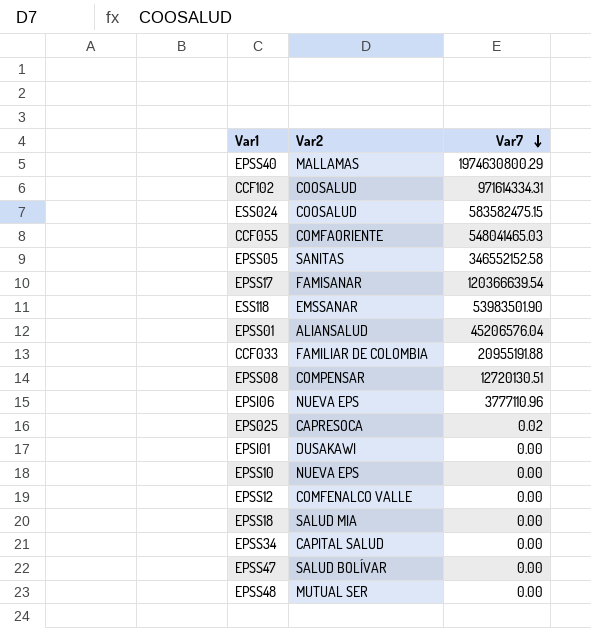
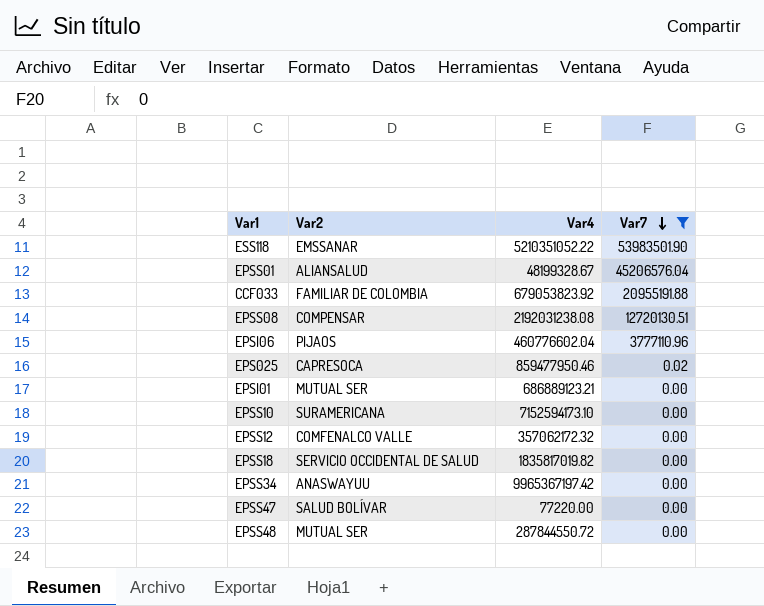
filter: none -> Var7 <= 53983501.90
column Var4 | position: none -> 3
EPSI06 | Var2: NUEVA EPS -> PIJAOS
EPSI01 | Var2: DUSAKAWI -> MUTUAL SER
EPSS10 | Var2: NUEVA EPS -> SURAMERICANA
EPSS18 | Var2: SALUD MIA -> SERVICIO OCCIDENTAL DE SALUD
EPSS34 | Var2: CAPITAL SALUD -> ANASWAYUU

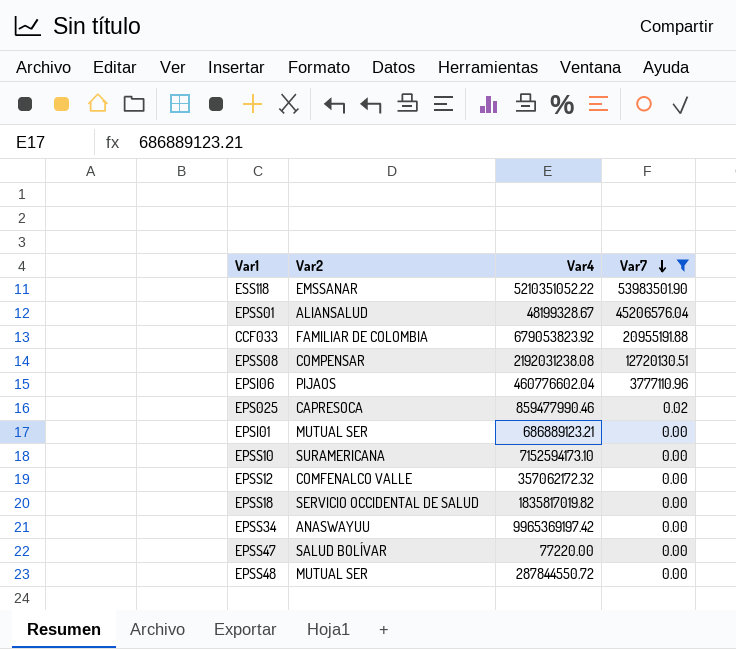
EPS025 | Var4: 859477950.46 -> 859477990.46
EPSS34 | Var4: 9965367197.42 -> 9965369197.42

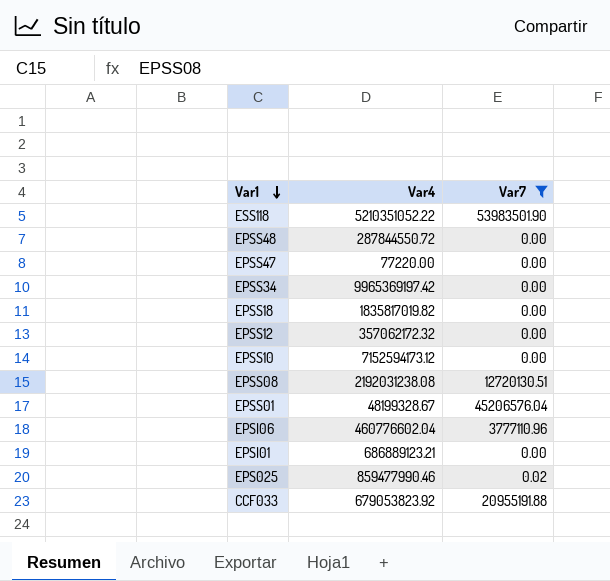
row order: Var7 descending -> Var1 descending
column Var2 | position: 2 -> none
EPSS10 | Var4: 7152594173.10 -> 7152594173.12

